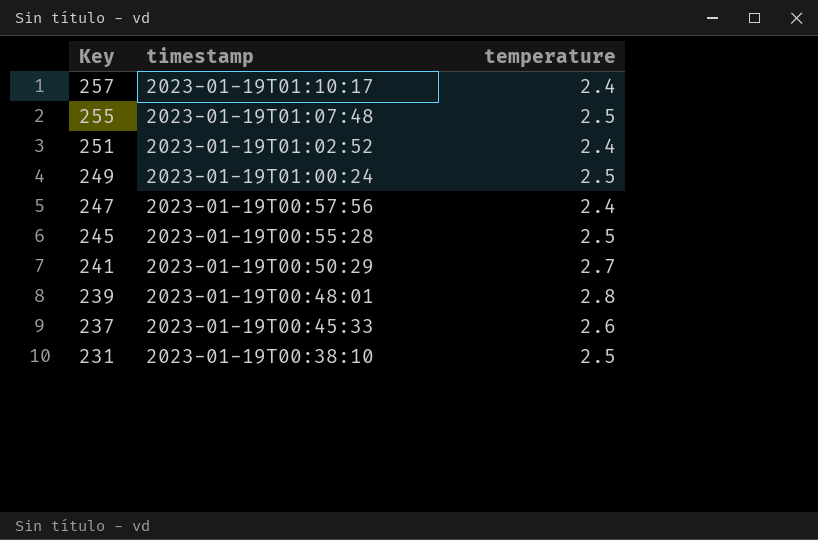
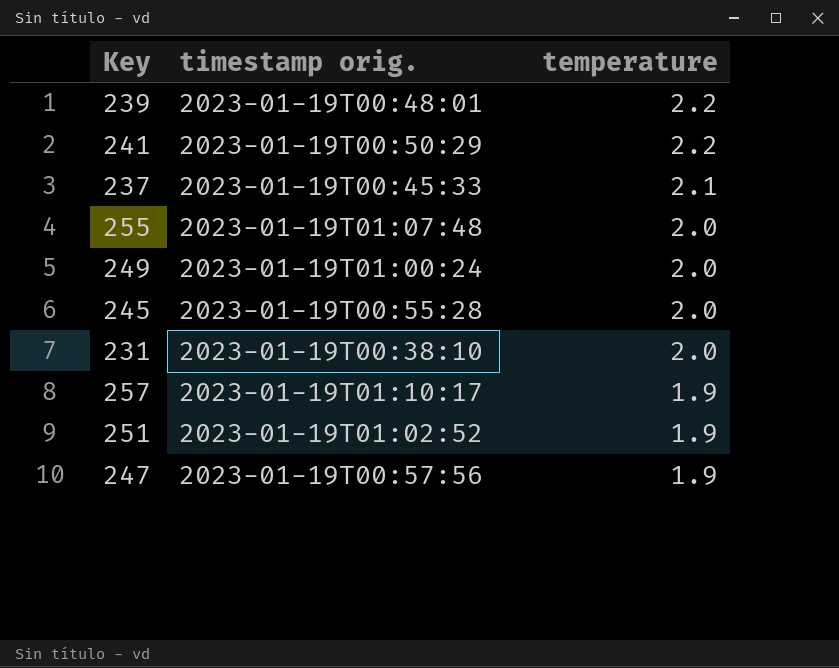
row order: Key descending -> temperature descending
column name: timestamp -> timestamp orig.
239 | temperature: 2.8 -> 2.2
241 | temperature: 2.7 -> 2.2
237 | temperature: 2.6 -> 2.1
255 | temperature: 2.5 -> 2.0
249 | temperature: 2.5 -> 2.0
245 | temperature: 2.5 -> 2.0
231 | temperature: 2.5 -> 2.0
257 | temperature: 2.4 -> 1.9
251 | temperature: 2.4 -> 1.9
247 | temperature: 2.4 -> 1.9

